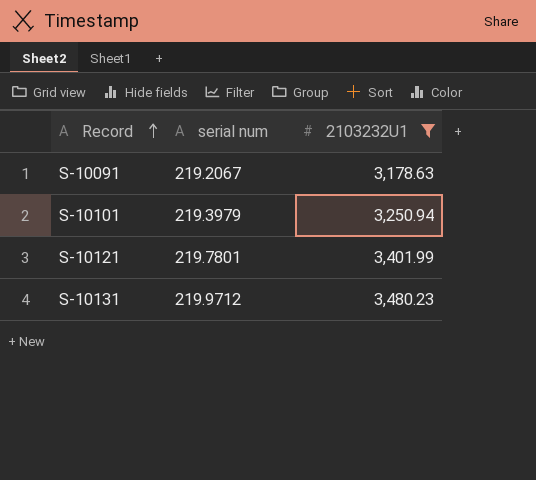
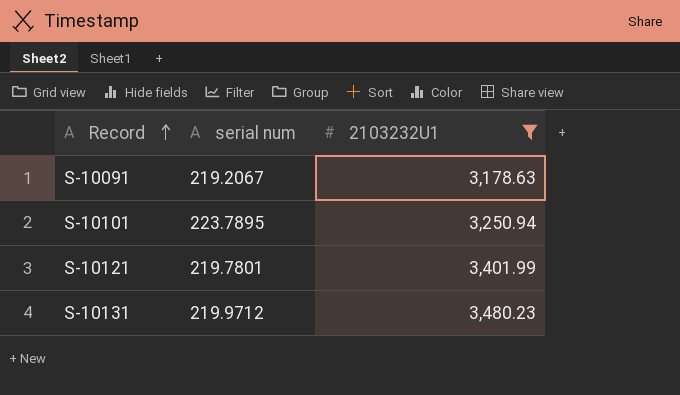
S-10101 | serial num: 219.3979 -> 223.7895

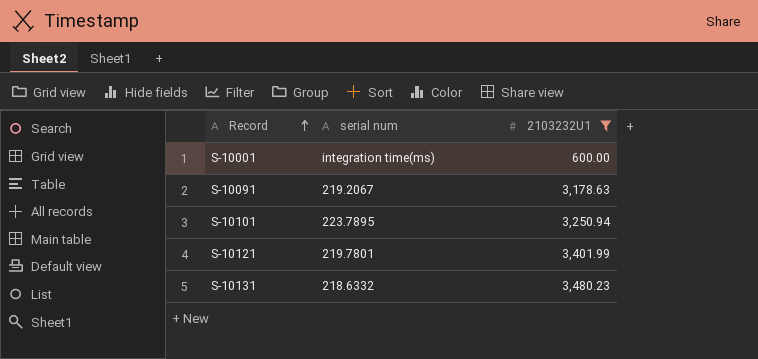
row S-10001: none -> integration time(ms) | 600.00
S-10131 | serial num: 219.9712 -> 218.6332

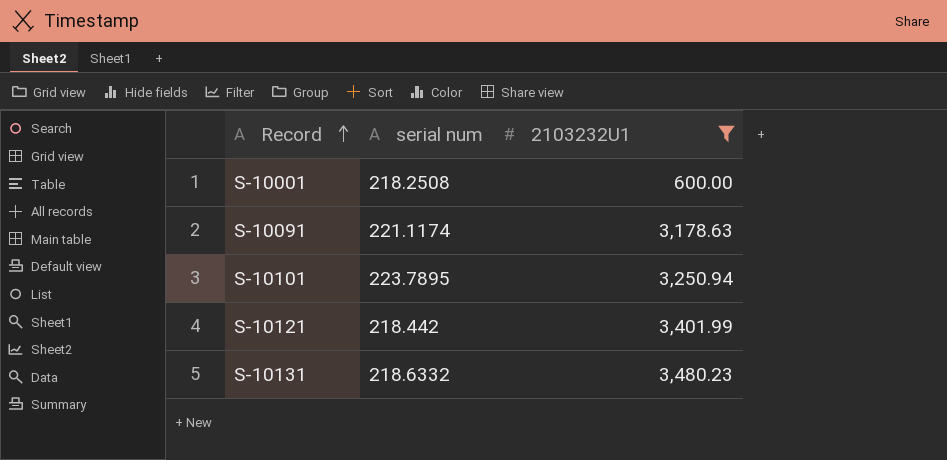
S-10001 | serial num: integration time(ms) -> 218.2508
S-10091 | serial num: 219.2067 -> 221.1174
S-10121 | serial num: 219.7801 -> 218.442

